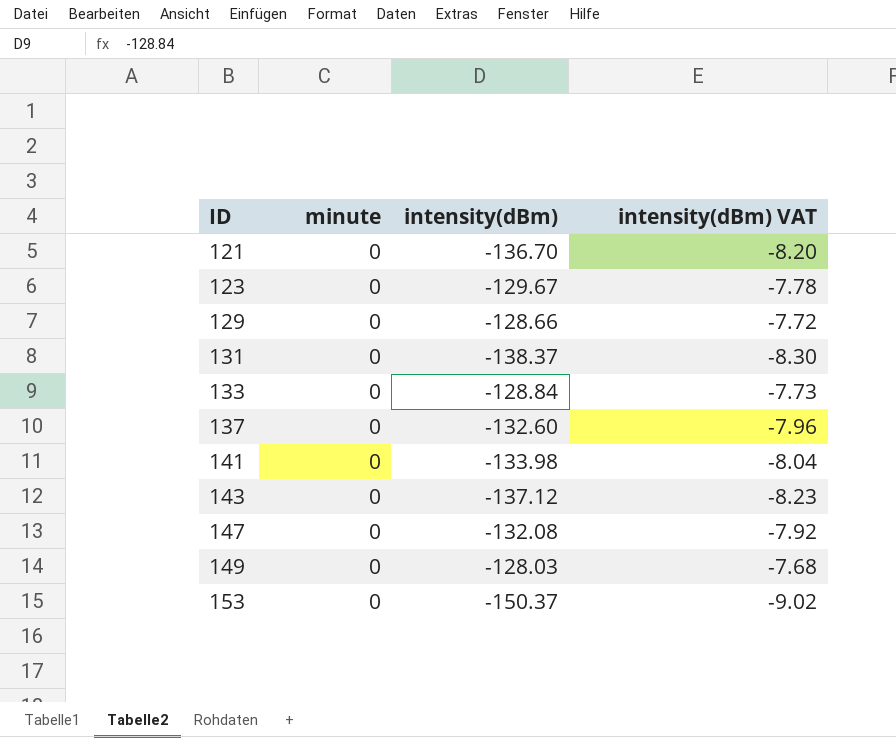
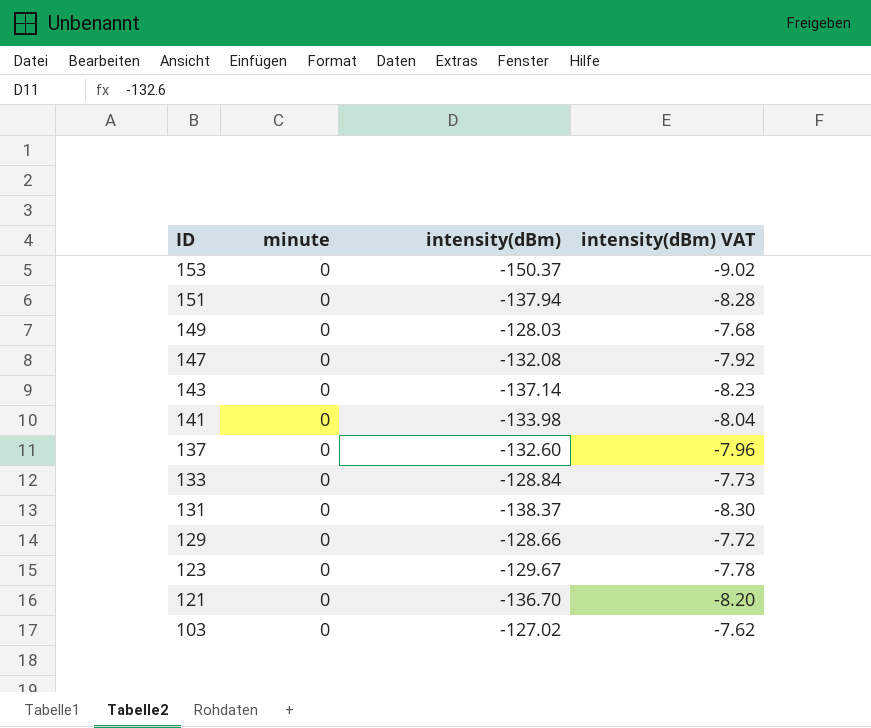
row order: ID ascending -> ID descending
row 151: none -> 0 | -137.94 | -8.28
143 | intensity(dBm): -137.12 -> -137.14
row 103: none -> 0 | -127.02 | -7.62

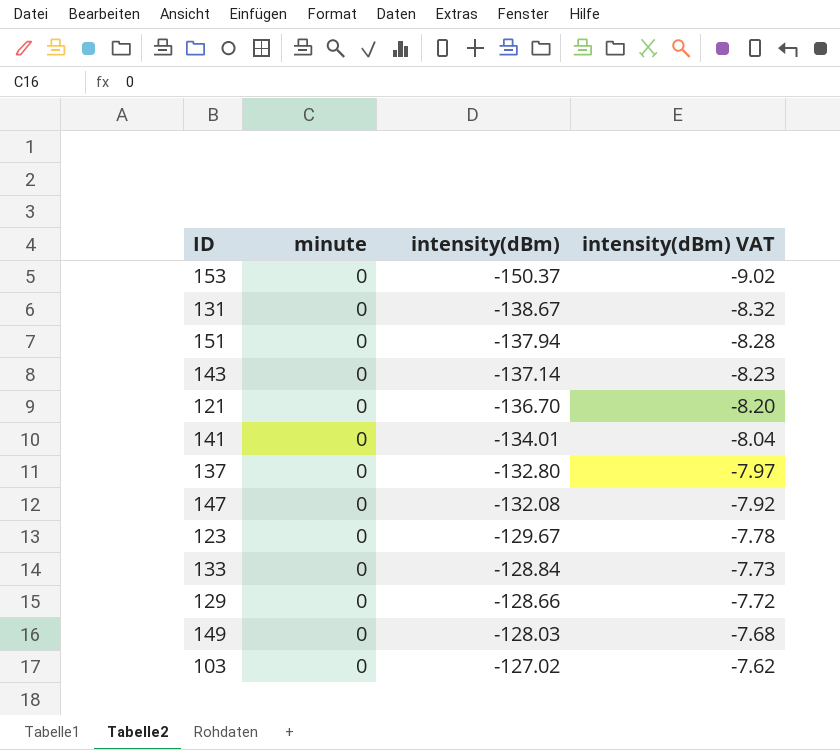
row order: ID descending -> intensity(dBm) ascending
131 | intensity(dBm): -138.37 -> -138.67
131 | intensity(dBm) VAT: -8.30 -> -8.32
141 | intensity(dBm): -133.98 -> -134.01
137 | intensity(dBm): -132.60 -> -132.80
137 | intensity(dBm) VAT: -7.96 -> -7.97

